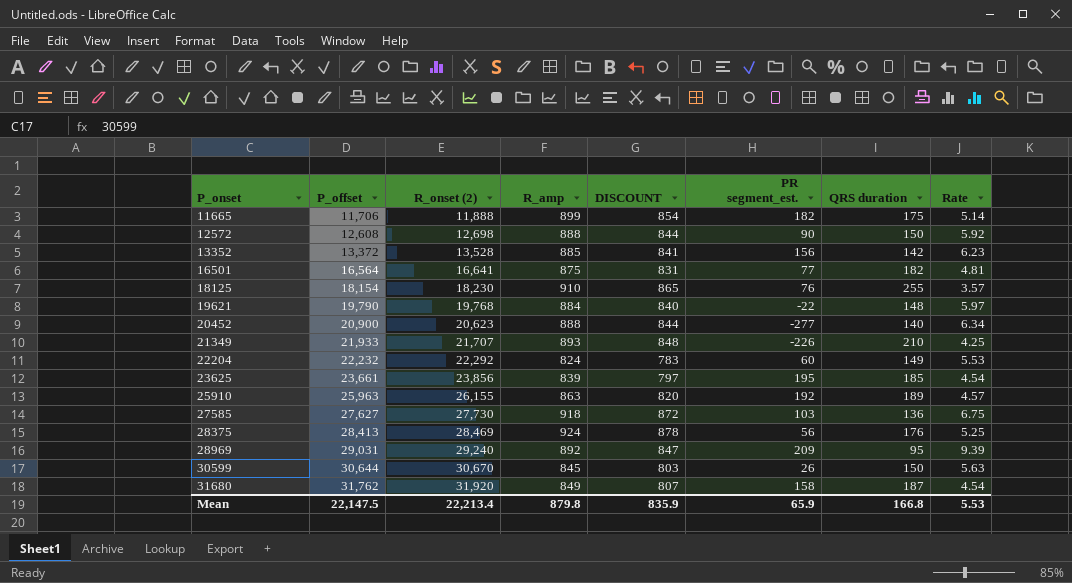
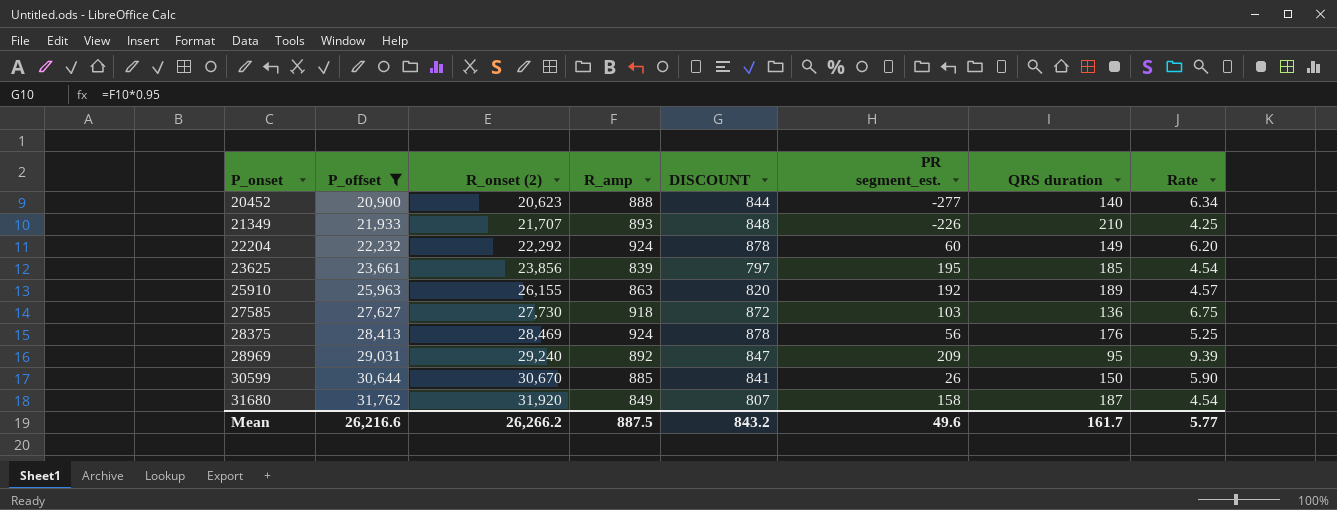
filter: none -> P_offset >= 20,900
22204 | R_amp: 824 -> 924
22204 | DISCOUNT: 783 -> 878
22204 | Rate: 5.53 -> 6.20
30599 | R_amp: 845 -> 885
30599 | DISCOUNT: 803 -> 841
30599 | Rate: 5.63 -> 5.90
Mean | P_offset: 22,147.5 -> 26,216.6
Mean | R_onset (2): 22,213.4 -> 26,266.2
Mean | R_amp: 879.8 -> 887.5
Mean | DISCOUNT: 835.9 -> 843.2
Mean | PR segment_est.: 65.9 -> 49.6
Mean | QRS duration: 166.8 -> 161.7
Mean | Rate: 5.53 -> 5.77

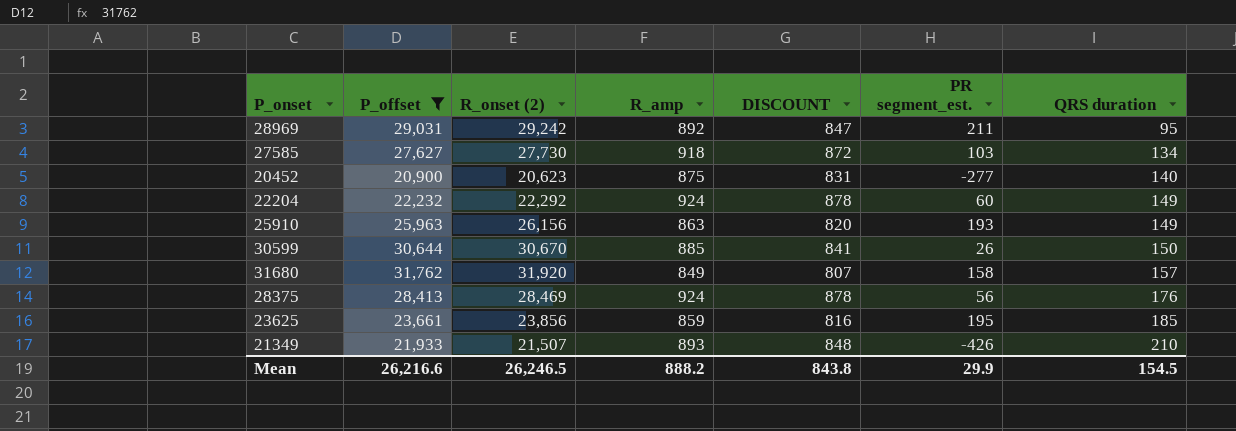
row order: P_onset ascending -> QRS duration ascending
column Rate | formula: [R_amp] / [QRS duration] -> none
28969 | R_onset (2): 29,240 -> 29,242
28969 | PR segment_est.: 209 -> 211
27585 | QRS duration: 136 -> 134
20452 | R_amp: 888 -> 875
20452 | DISCOUNT: 844 -> 831
25910 | R_onset (2): 26,155 -> 26,156
25910 | PR segment_est.: 192 -> 193
25910 | QRS duration: 189 -> 149
31680 | QRS duration: 187 -> 157
23625 | R_amp: 839 -> 859
23625 | DISCOUNT: 797 -> 816
21349 | R_onset (2): 21,707 -> 21,507
21349 | PR segment_est.: -226 -> -426
Mean | R_onset (2): 26,266.2 -> 26,246.5
Mean | R_amp: 887.5 -> 888.2
Mean | DISCOUNT: 843.2 -> 843.8
Mean | PR segment_est.: 49.6 -> 29.9
Mean | QRS duration: 161.7 -> 154.5

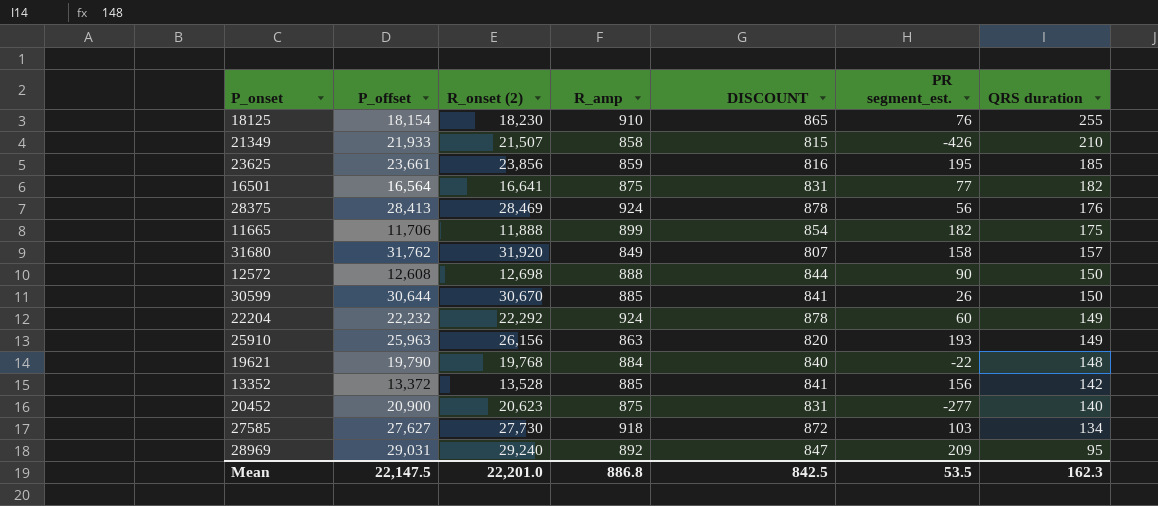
filter: P_offset >= 20,900 -> none
row order: QRS duration ascending -> QRS duration descending
21349 | R_amp: 893 -> 858
21349 | DISCOUNT: 848 -> 815
28969 | R_onset (2): 29,242 -> 29,240
28969 | PR segment_est.: 211 -> 209
Mean | P_offset: 26,216.6 -> 22,147.5
Mean | R_onset (2): 26,246.5 -> 22,201.0
Mean | R_amp: 888.2 -> 886.8
Mean | DISCOUNT: 843.8 -> 842.5
Mean | PR segment_est.: 29.9 -> 53.5
Mean | QRS duration: 154.5 -> 162.3

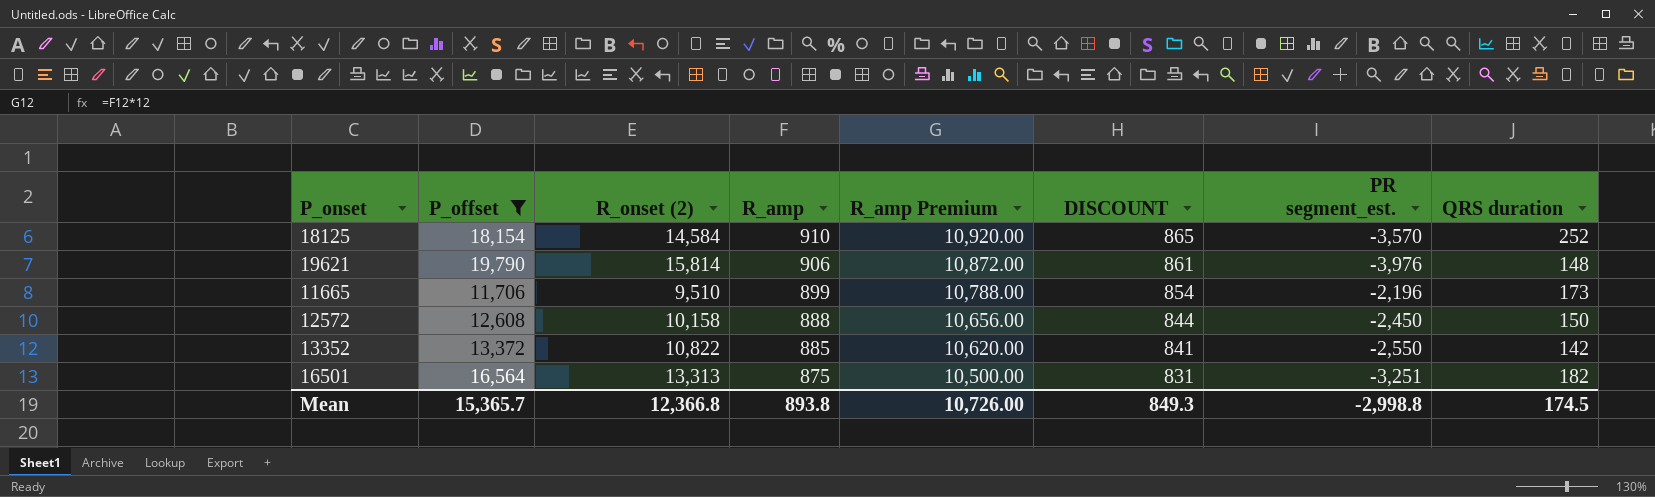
filter: none -> P_offset <= 19,790
row order: QRS duration descending -> R_amp descending
column R_amp Premium | formula: none -> [R_amp] * 12
18125 | R_onset (2): 18,230 -> 14,584
18125 | PR segment_est.: 76 -> -3,570
18125 | QRS duration: 255 -> 252
19621 | R_onset (2): 19,768 -> 15,814
19621 | R_amp: 884 -> 906
19621 | DISCOUNT: 840 -> 861
19621 | PR segment_est.: -22 -> -3,976
11665 | R_onset (2): 11,888 -> 9,510
11665 | PR segment_est.: 182 -> -2,196
11665 | QRS duration: 175 -> 173
12572 | R_onset (2): 12,698 -> 10,158
12572 | PR segment_est.: 90 -> -2,450
13352 | R_onset (2): 13,528 -> 10,822
13352 | PR segment_est.: 156 -> -2,550
16501 | R_onset (2): 16,641 -> 13,313
16501 | PR segment_est.: 77 -> -3,251
Mean | P_offset: 22,147.5 -> 15,365.7
Mean | R_onset (2): 22,201.0 -> 12,366.8
Mean | R_amp: 886.8 -> 893.8
Mean | DISCOUNT: 842.5 -> 849.3
Mean | PR segment_est.: 53.5 -> -2,998.8
Mean | QRS duration: 162.3 -> 174.5

